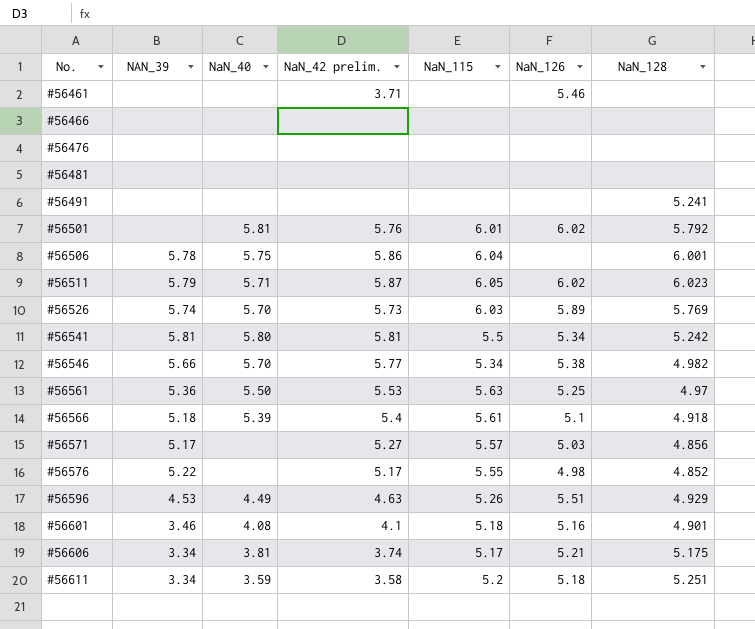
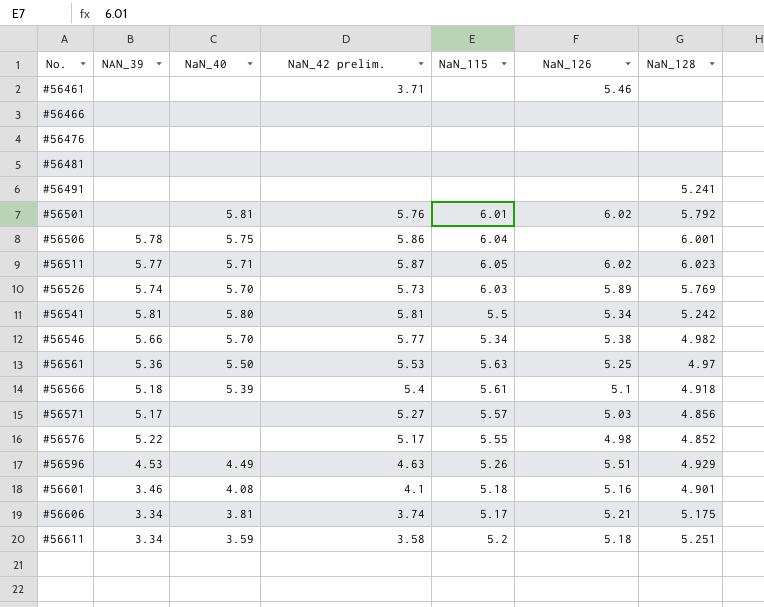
#56511 | NAN_39: 5.79 -> 5.77

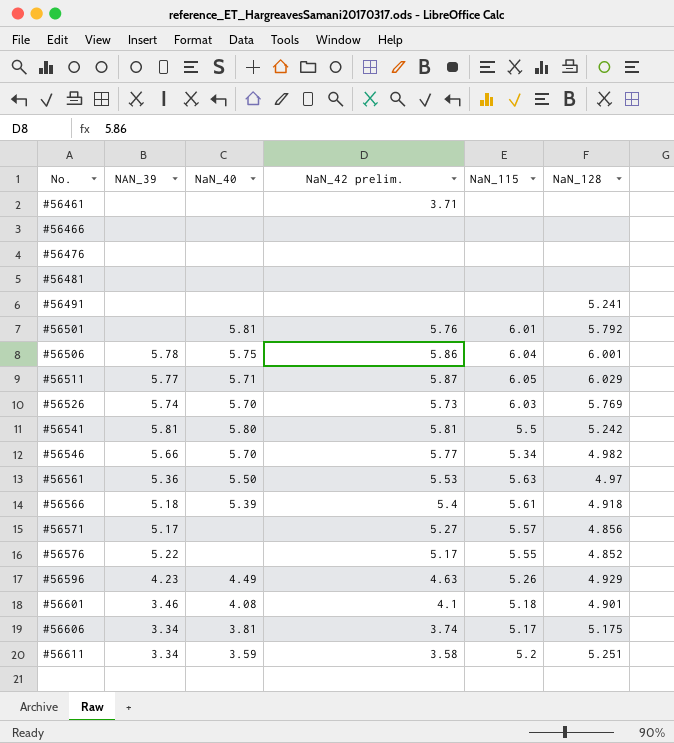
column NaN_126 | position: 6 -> none
#56511 | NaN_128: 6.023 -> 6.029
#56596 | NAN_39: 4.53 -> 4.23

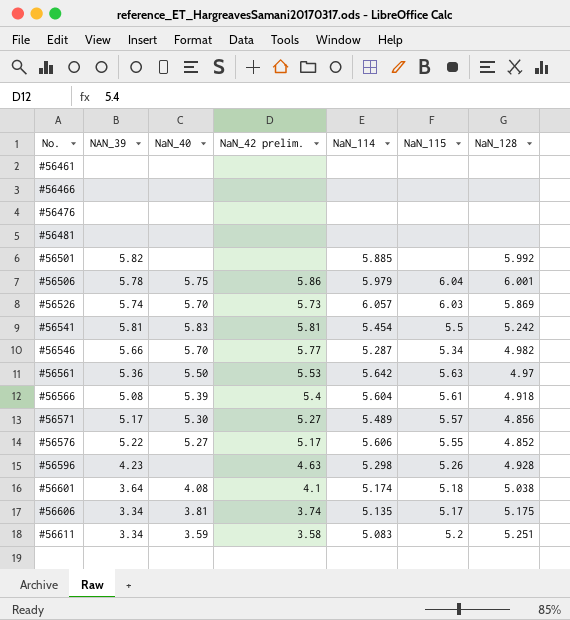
column NaN_114 | position: none -> 5
row #56491: none | none | none | none | 5.241 -> none
row #56511: 5.77 | 5.71 | 5.87 | 6.05 | 6.029 -> none
#56461 | NaN_42 prelim.: 3.71 -> none
#56501 | NAN_39: none -> 5.82
#56501 | NaN_40: 5.81 -> none
#56501 | NaN_42 prelim.: 5.76 -> none
#56501 | NaN_115: 6.01 -> none
#56501 | NaN_128: 5.792 -> 5.992
#56526 | NaN_128: 5.769 -> 5.869
#56541 | NaN_40: 5.80 -> 5.83
#56566 | NAN_39: 5.18 -> 5.08
#56571 | NaN_40: none -> 5.30
#56576 | NaN_40: none -> 5.27
#56596 | NaN_40: 4.49 -> none
#56596 | NaN_128: 4.929 -> 4.928
#56601 | NAN_39: 3.46 -> 3.64
#56601 | NaN_128: 4.901 -> 5.038

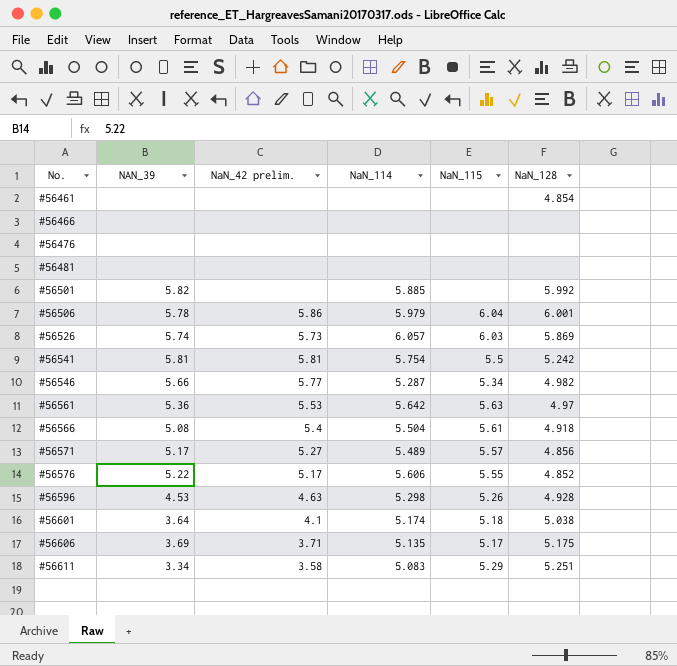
column NaN_40 | position: 3 -> none
#56461 | NaN_128: none -> 4.854
#56541 | NaN_114: 5.454 -> 5.754
#56566 | NaN_114: 5.604 -> 5.504
#56596 | NAN_39: 4.23 -> 4.53
#56606 | NAN_39: 3.34 -> 3.69
#56606 | NaN_42 prelim.: 3.74 -> 3.71
#56611 | NaN_115: 5.2 -> 5.29

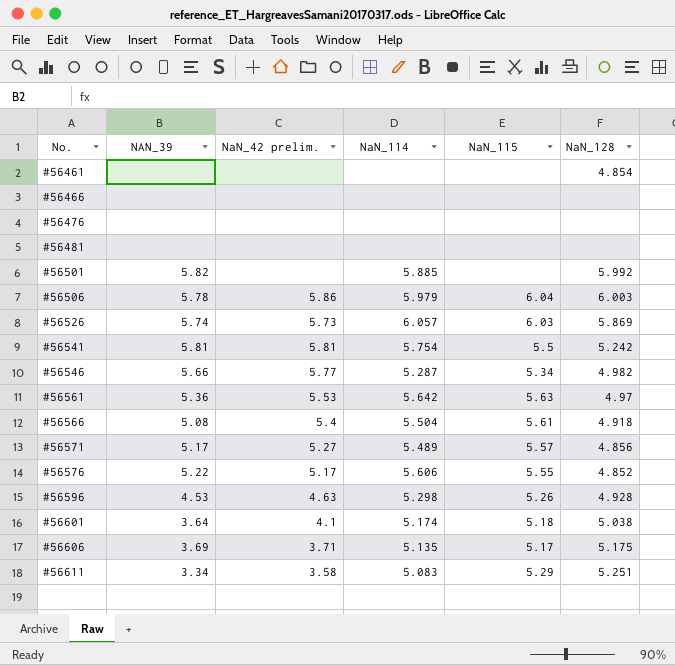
#56506 | NaN_128: 6.001 -> 6.003

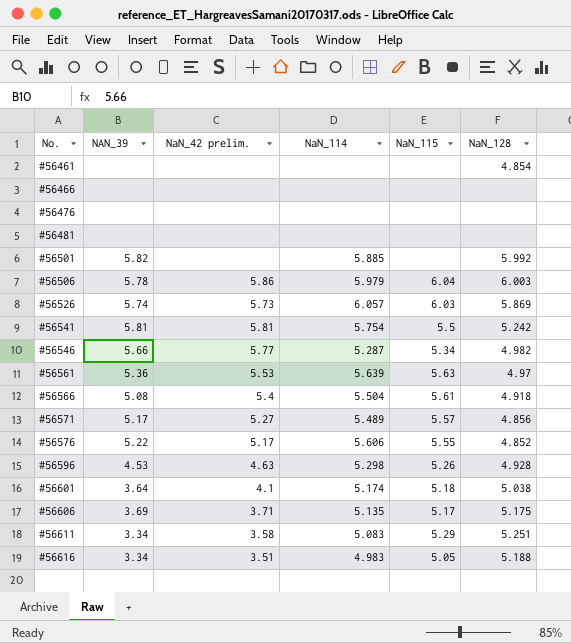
#56561 | NaN_114: 5.642 -> 5.639
row #56616: none -> 3.34 | 3.51 | 4.983 | 5.05 | 5.188

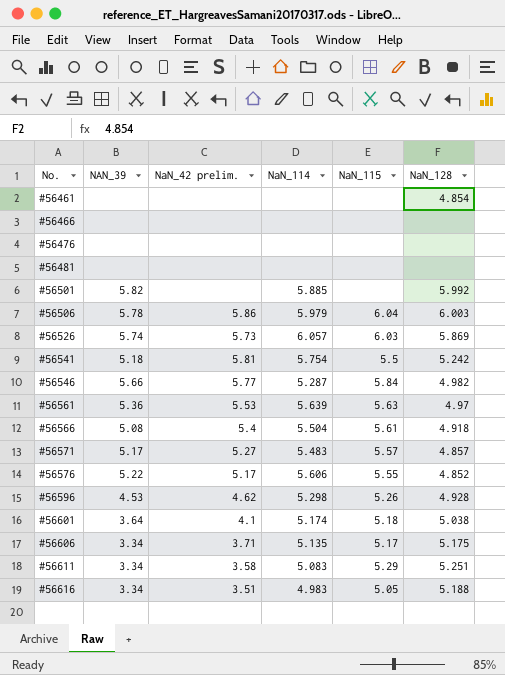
#56541 | NAN_39: 5.81 -> 5.18
#56546 | NaN_115: 5.34 -> 5.84
#56571 | NaN_114: 5.489 -> 5.483
#56571 | NaN_128: 4.856 -> 4.857
#56596 | NaN_42 prelim.: 4.63 -> 4.62
#56606 | NAN_39: 3.69 -> 3.34

